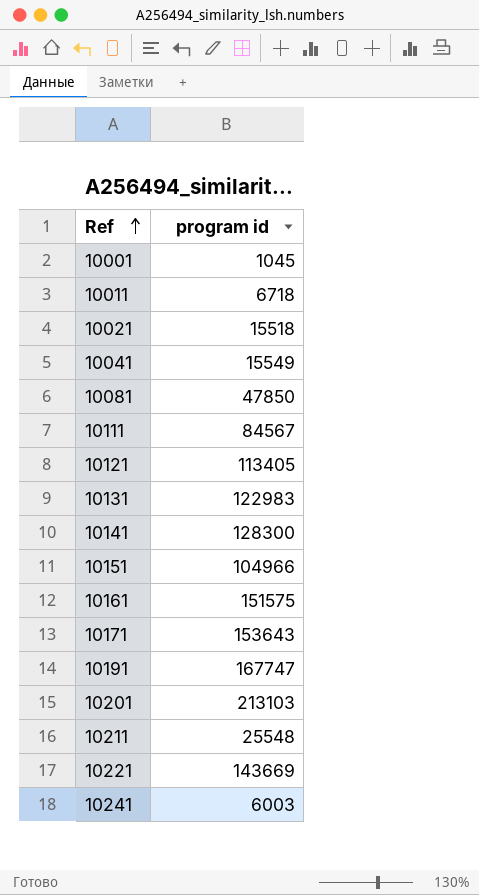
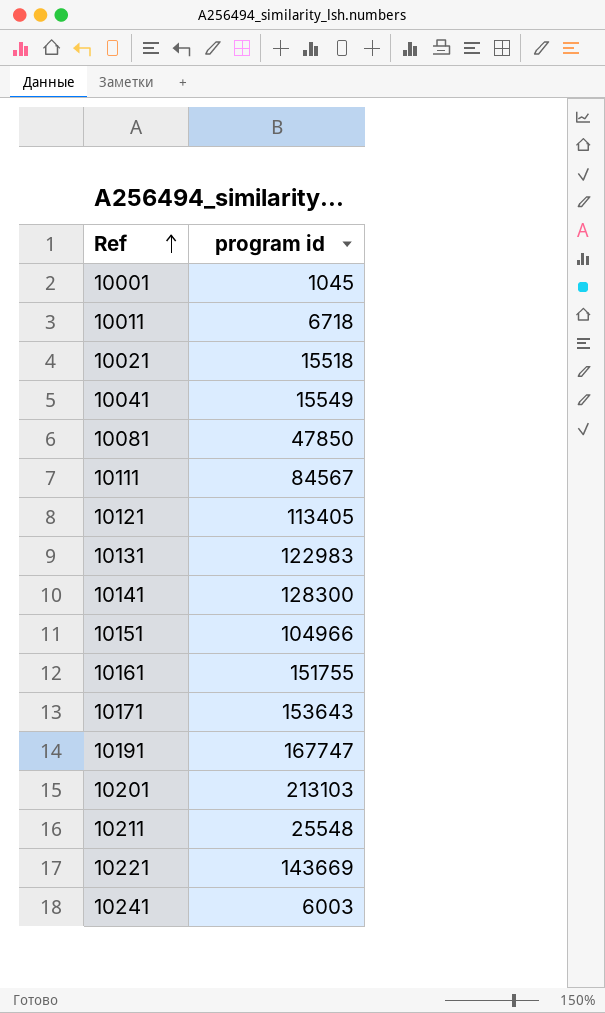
10161 | program id: 151575 -> 151755

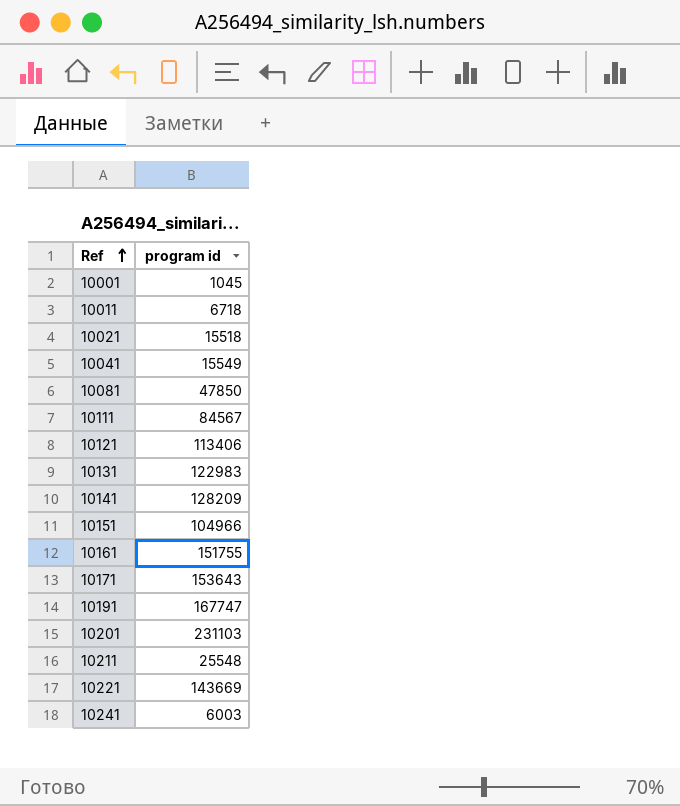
10121 | program id: 113405 -> 113406
10141 | program id: 128300 -> 128209
10201 | program id: 213103 -> 231103

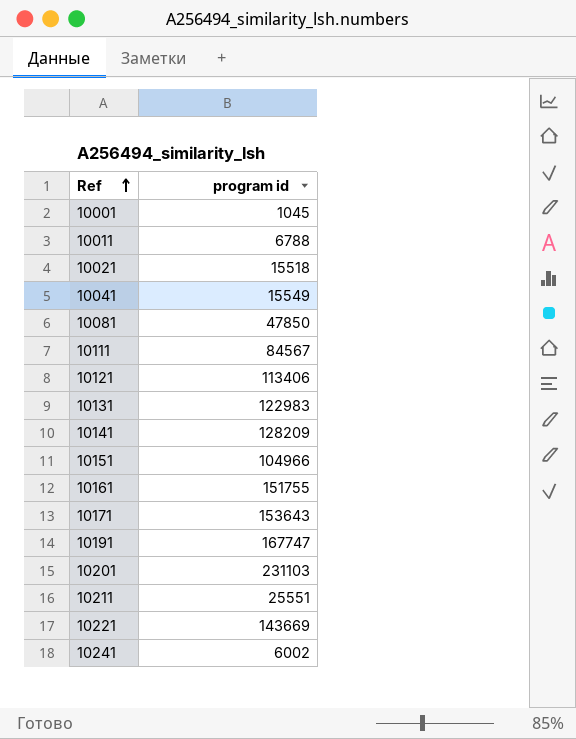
10011 | program id: 6718 -> 6788
10211 | program id: 25548 -> 25551
10241 | program id: 6003 -> 6002

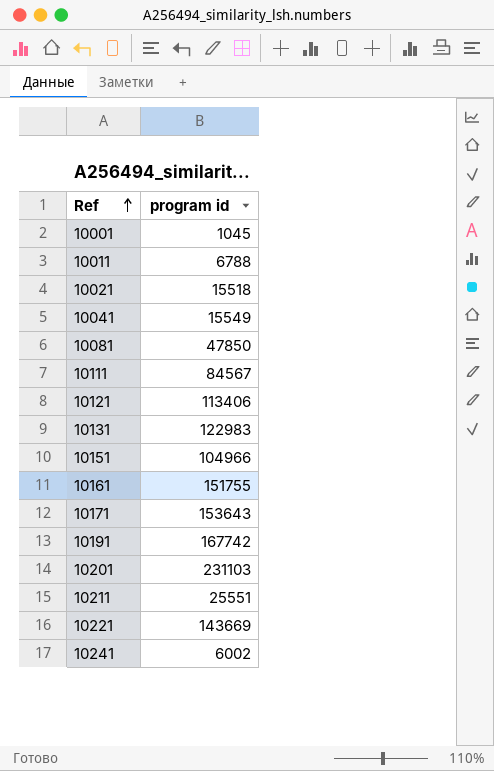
row 10141: 128209 -> none
10191 | program id: 167747 -> 167742

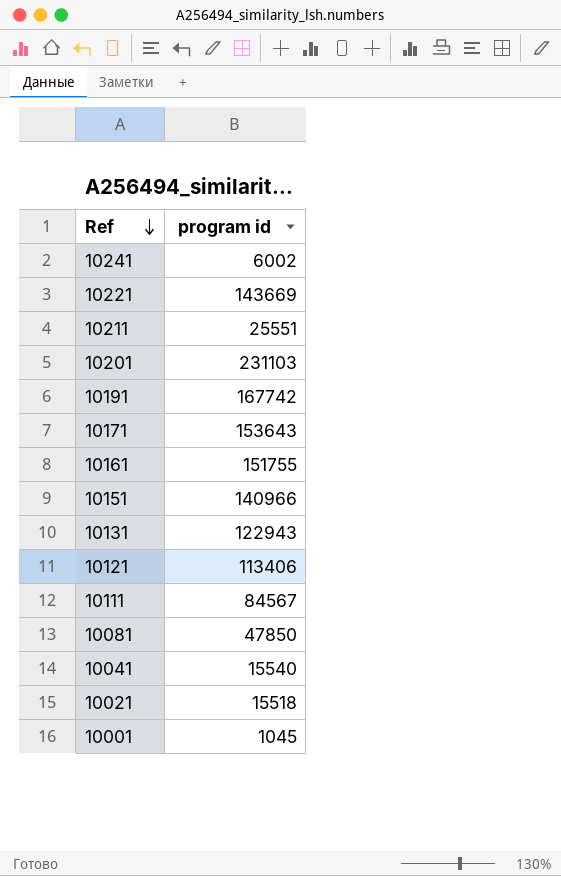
row order: Ref ascending -> Ref descending
row 10011: 6788 -> none
10151 | program id: 104966 -> 140966
10131 | program id: 122983 -> 122943
10041 | program id: 15549 -> 15540

